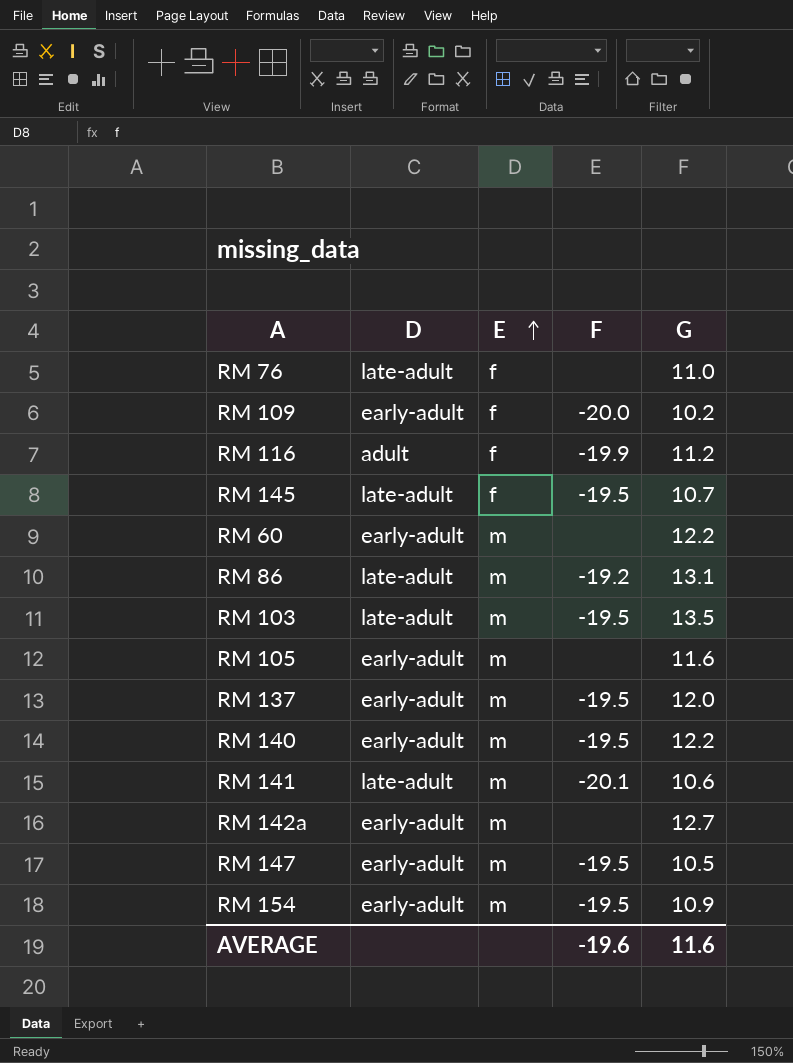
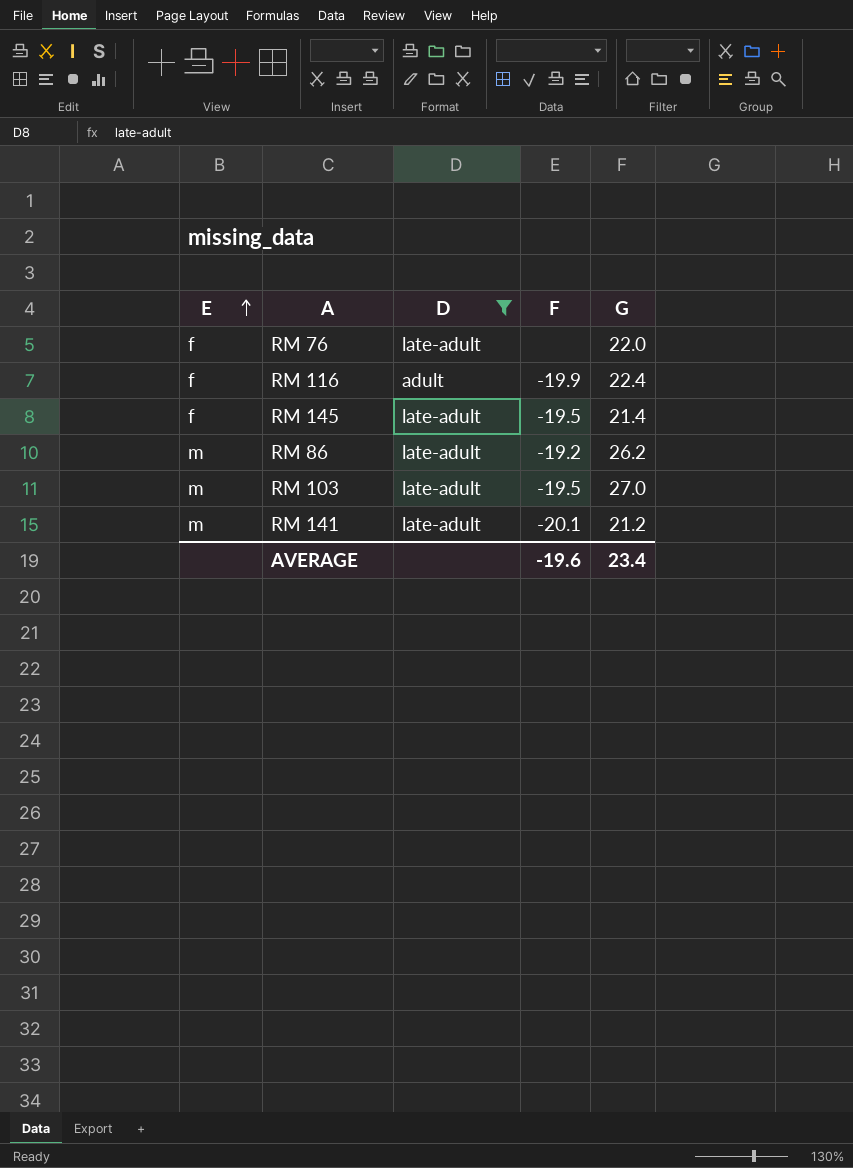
filter: none -> D != early-adult
column E | position: 3 -> 1
RM 76 | G: 11.0 -> 22.0
RM 116 | G: 11.2 -> 22.4
RM 145 | G: 10.7 -> 21.4
RM 86 | G: 13.1 -> 26.2
RM 103 | G: 13.5 -> 27.0
RM 141 | G: 10.6 -> 21.2
AVERAGE | G: 11.6 -> 23.4

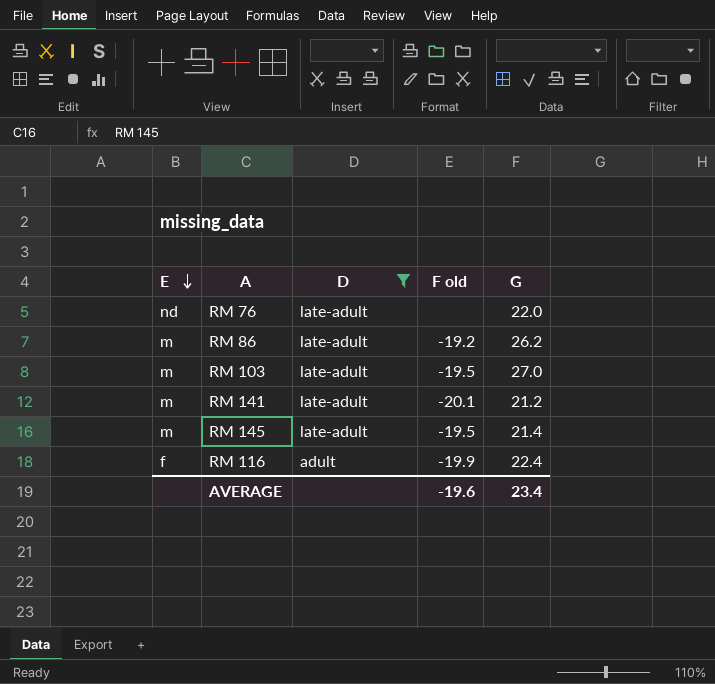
row order: E ascending -> E descending
column name: F -> F old
RM 76 | E: f -> nd
RM 145 | E: f -> m

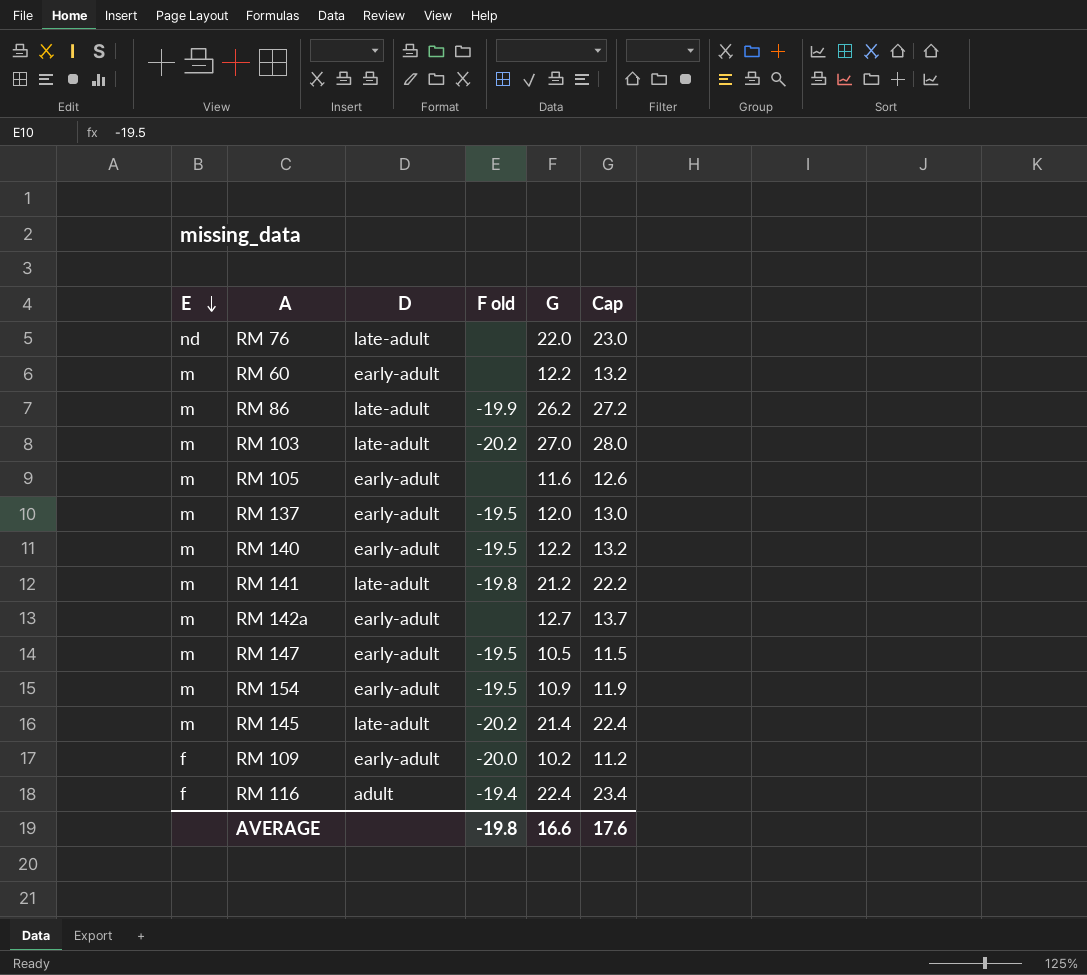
filter: D != early-adult -> none
column Cap | formula: none -> [G] + 1
RM 86 | F old: -19.2 -> -19.9
RM 103 | F old: -19.5 -> -20.2
RM 141 | F old: -20.1 -> -19.8
RM 145 | F old: -19.5 -> -20.2
RM 116 | F old: -19.9 -> -19.4
AVERAGE | F old: -19.6 -> -19.8
AVERAGE | G: 23.4 -> 16.6

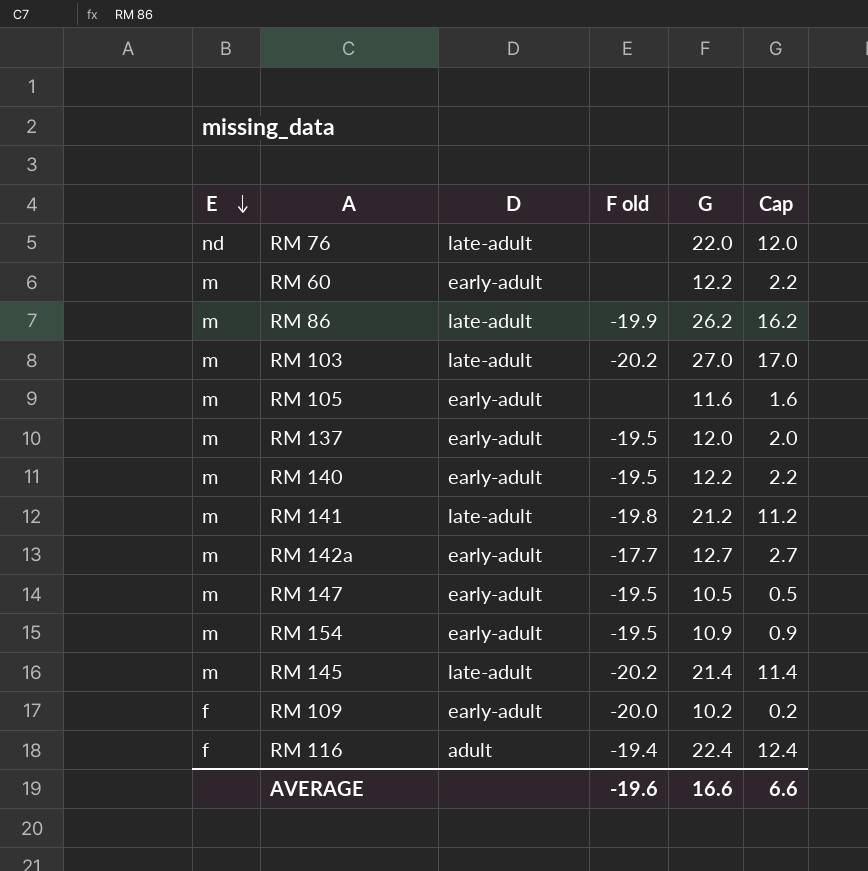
column Cap | formula: [G] + 1 -> [G] - 10
RM 142a | F old: none -> -17.7
AVERAGE | F old: -19.8 -> -19.6
AVERAGE | Cap: 17.6 -> 6.6

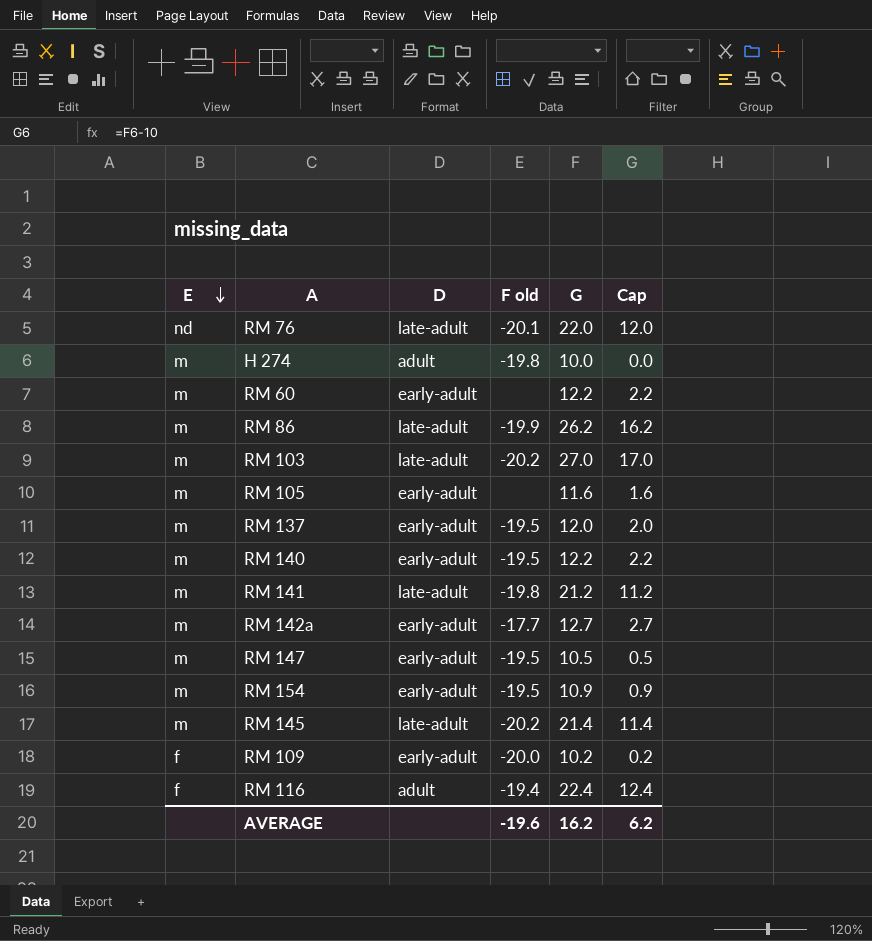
RM 76 | F old: none -> -20.1
row H 274: none -> m | adult | -19.8 | 10.0 | 0.0
AVERAGE | G: 16.6 -> 16.2
AVERAGE | Cap: 6.6 -> 6.2

